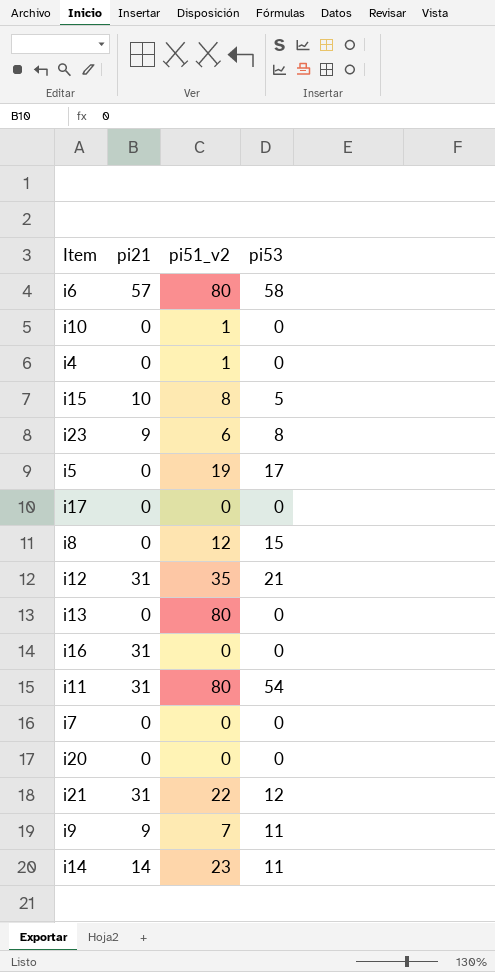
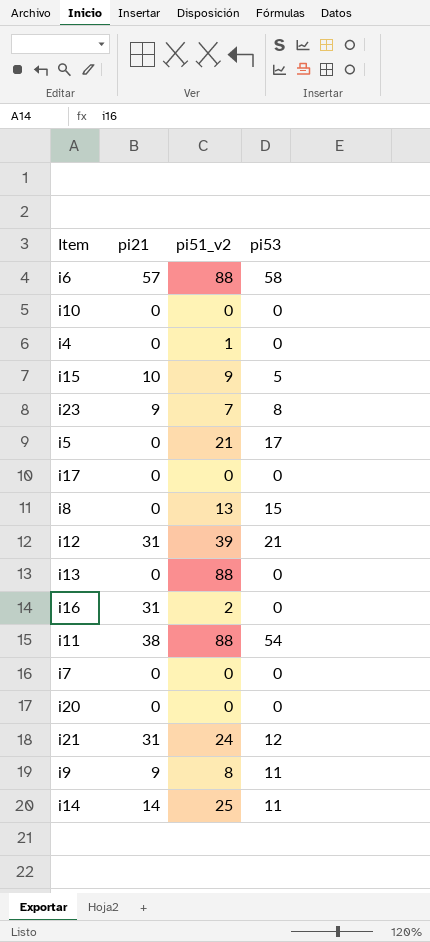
i6 | pi51_v2: 80 -> 88
i10 | pi51_v2: 1 -> 0
i15 | pi51_v2: 8 -> 9
i23 | pi51_v2: 6 -> 7
i5 | pi51_v2: 19 -> 21
i8 | pi51_v2: 12 -> 13
i12 | pi51_v2: 35 -> 39
i13 | pi51_v2: 80 -> 88
i16 | pi51_v2: 0 -> 2
i11 | pi21: 31 -> 38
i11 | pi51_v2: 80 -> 88
i21 | pi51_v2: 22 -> 24
i9 | pi51_v2: 7 -> 8
i14 | pi51_v2: 23 -> 25

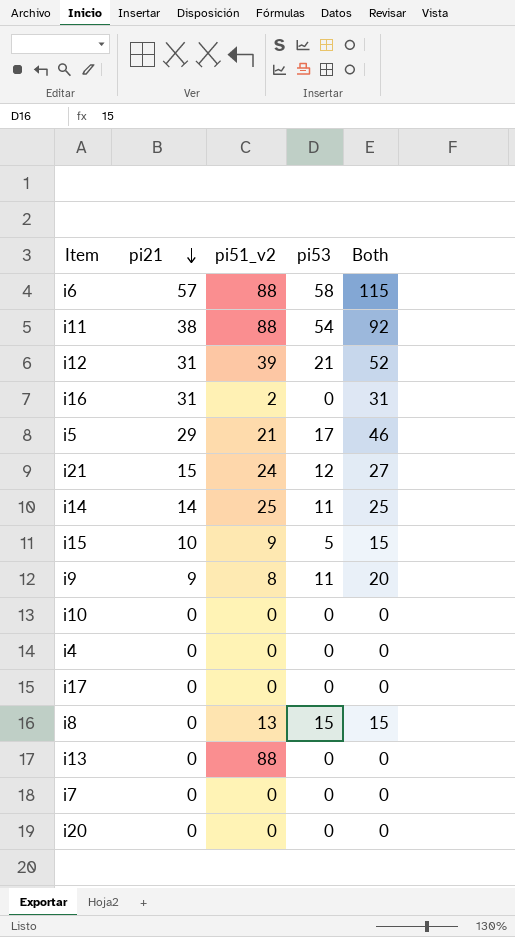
row order: none -> pi21 descending
column Both | formula: none -> [pi21] + [pi53]
row i23: 9 | 7 | 8 -> none
i5 | pi21: 0 -> 29
i21 | pi21: 31 -> 15
i4 | pi51_v2: 1 -> 0

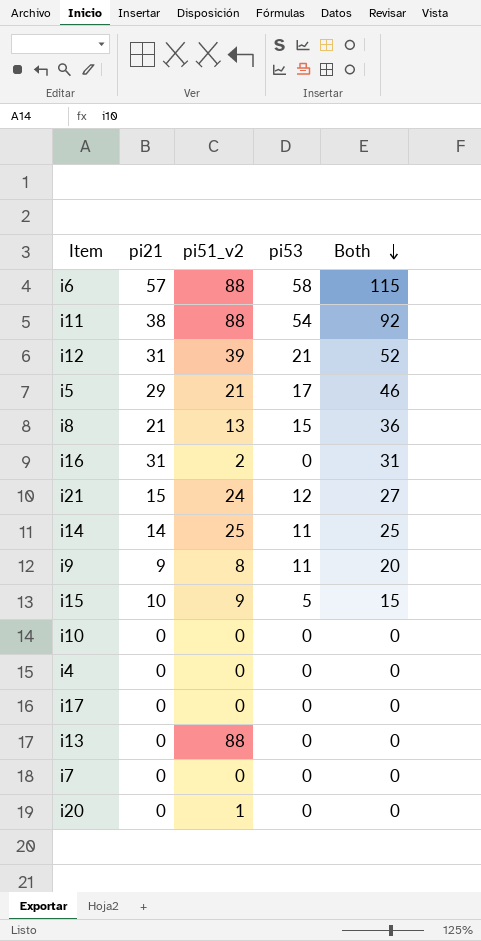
row order: pi21 descending -> Both descending
i8 | pi21: 0 -> 21
i8 | Both: 15 -> 36
i20 | pi51_v2: 0 -> 1

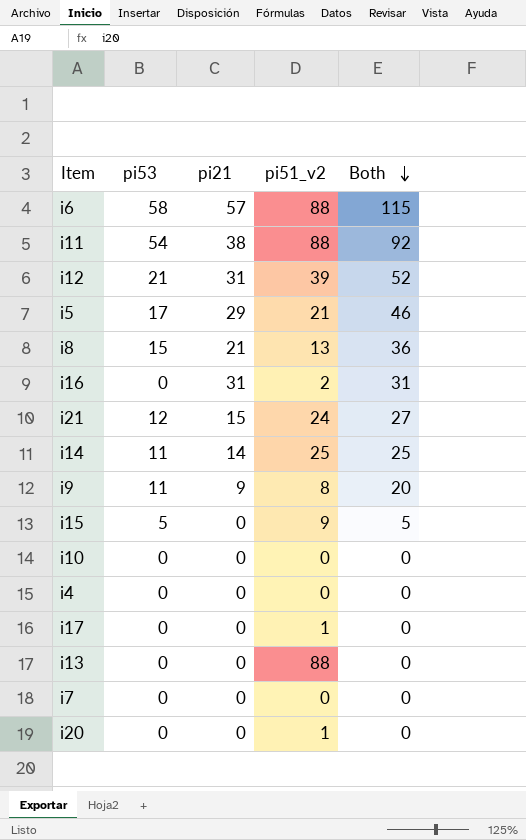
column pi53 | position: 4 -> 2
i15 | pi21: 10 -> 0
i15 | Both: 15 -> 5
i17 | pi51_v2: 0 -> 1

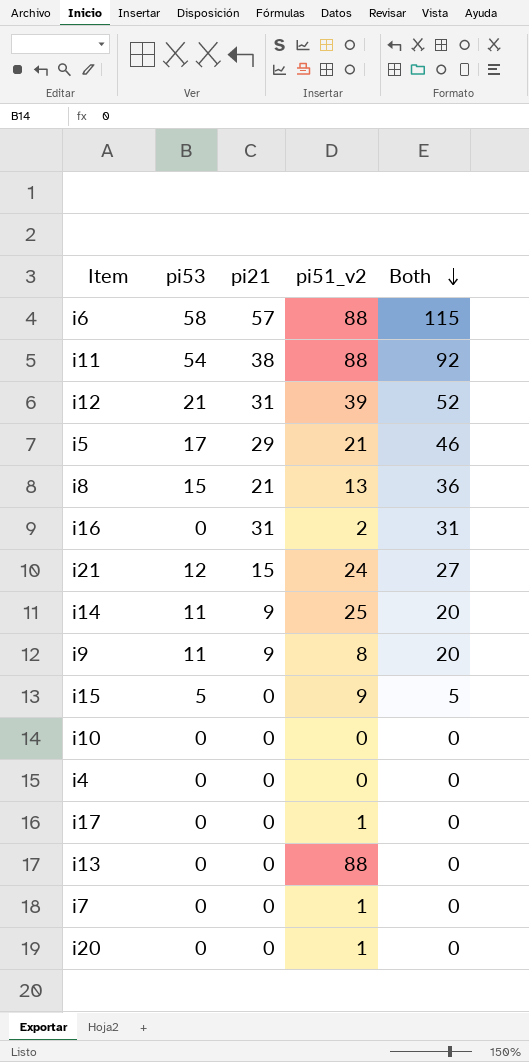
i14 | pi21: 14 -> 9
i14 | Both: 25 -> 20
i7 | pi51_v2: 0 -> 1

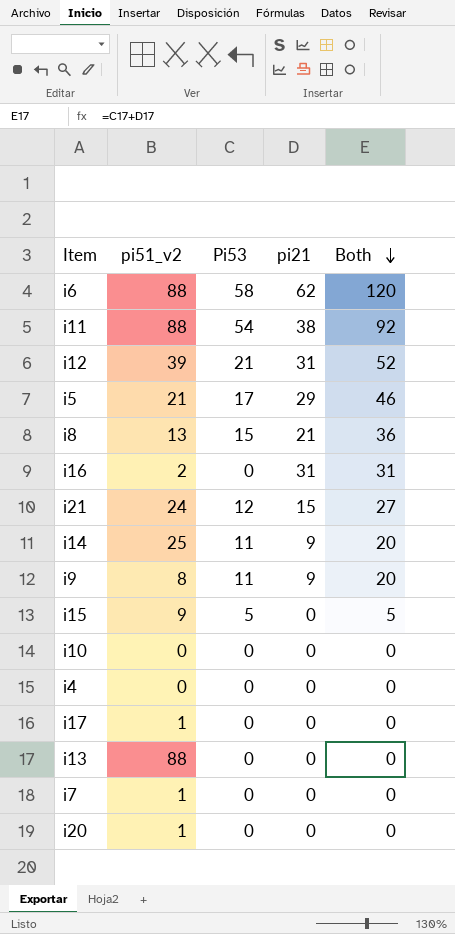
column pi51_v2 | position: 4 -> 2
column name: pi53 -> Pi53
i6 | pi21: 57 -> 62
i6 | Both: 115 -> 120

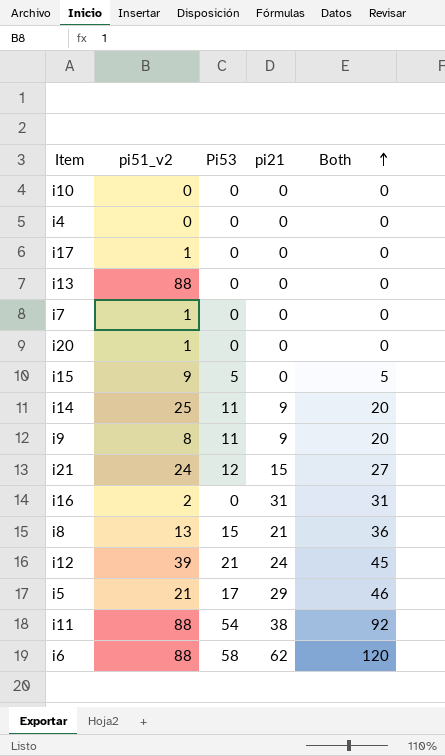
row order: Both descending -> Both ascending
i12 | pi21: 31 -> 24
i12 | Both: 52 -> 45

